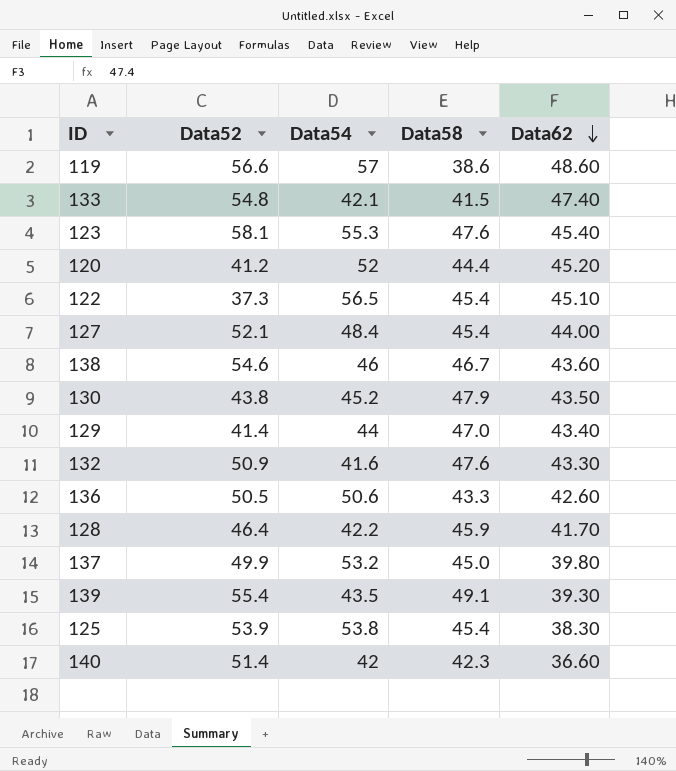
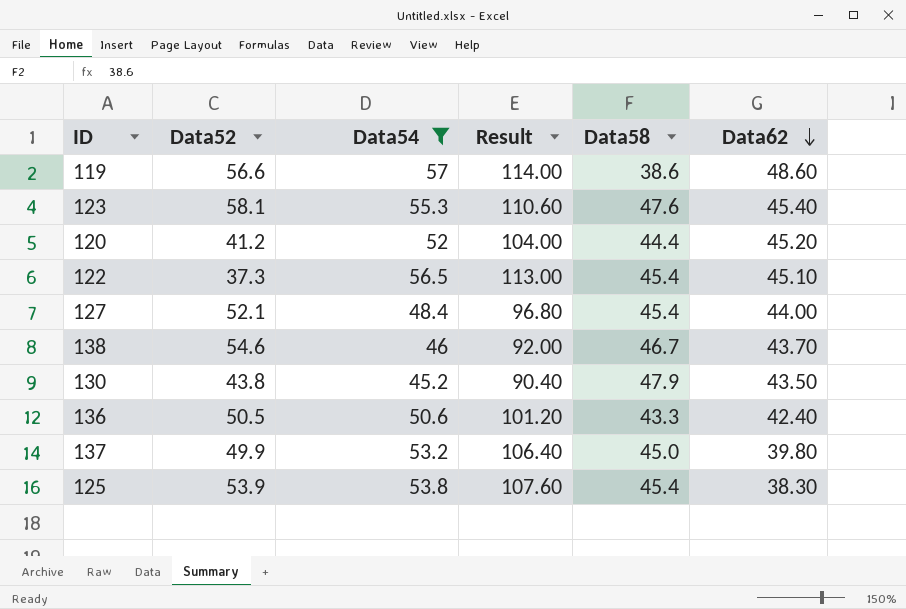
filter: none -> Data54 >= 45.2
column Result | formula: none -> [Data54] * 2
138 | Data62: 43.60 -> 43.70
136 | Data62: 42.60 -> 42.40

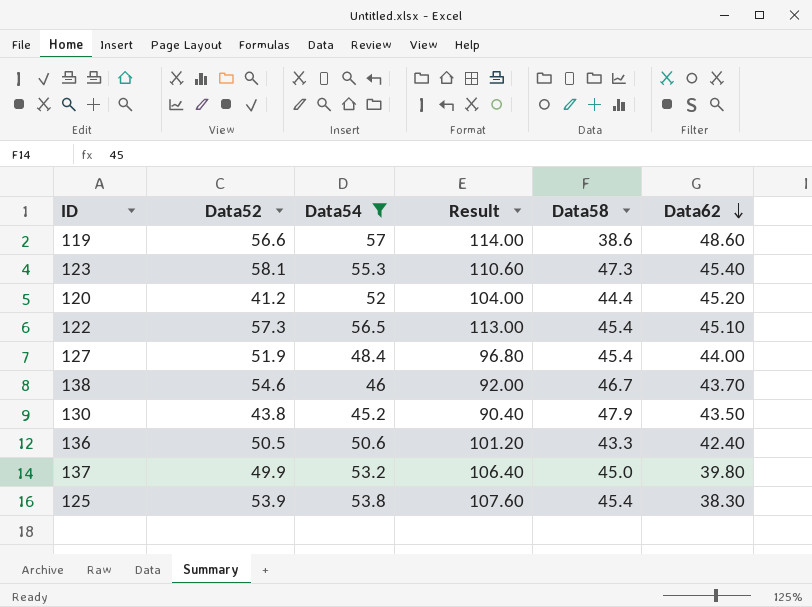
123 | Data58: 47.6 -> 47.3
122 | Data52: 37.3 -> 57.3
127 | Data52: 52.1 -> 51.9

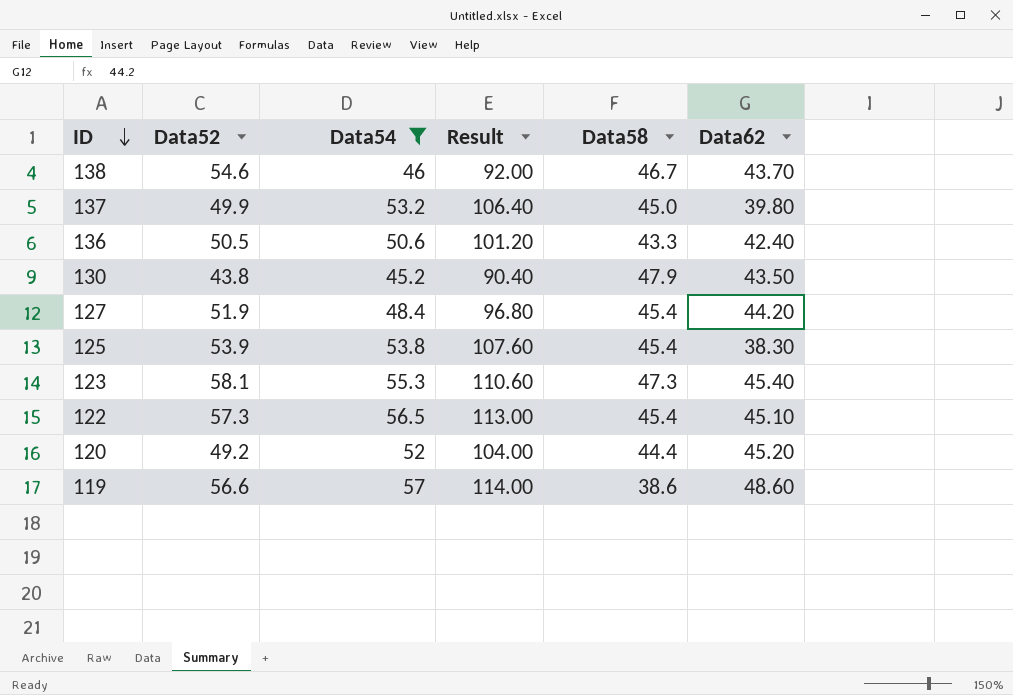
row order: Data62 descending -> ID descending
127 | Data62: 44.00 -> 44.20
120 | Data52: 41.2 -> 49.2

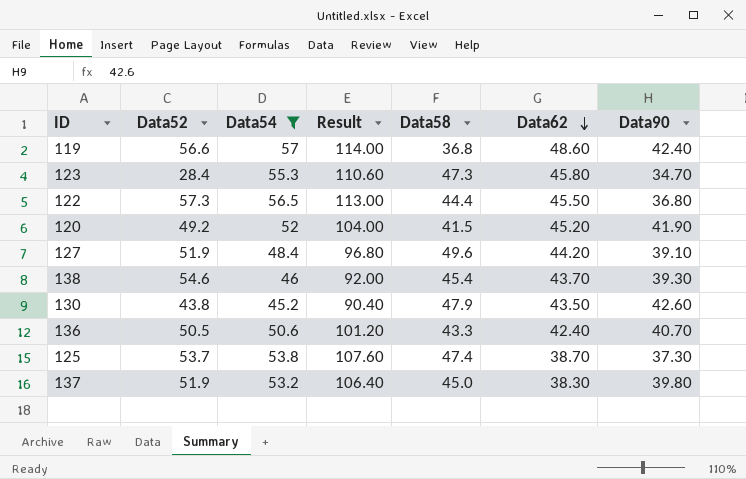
row order: ID descending -> Data62 descending
column Data90 | position: none -> 7
119 | Data58: 38.6 -> 36.8
123 | Data52: 58.1 -> 28.4
123 | Data62: 45.40 -> 45.80
122 | Data58: 45.4 -> 44.4
122 | Data62: 45.10 -> 45.50
120 | Data58: 44.4 -> 41.5
127 | Data58: 45.4 -> 49.6
138 | Data58: 46.7 -> 45.4
125 | Data52: 53.9 -> 53.7
125 | Data58: 45.4 -> 47.4
125 | Data62: 38.30 -> 38.70
137 | Data52: 49.9 -> 51.9
137 | Data62: 39.80 -> 38.30

